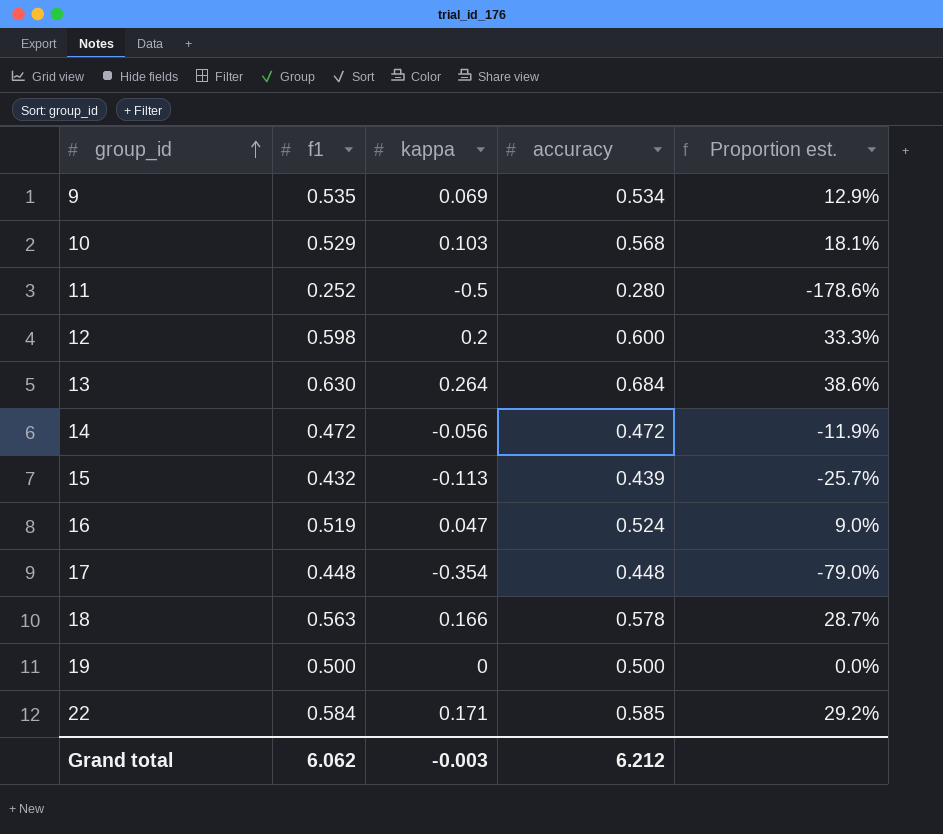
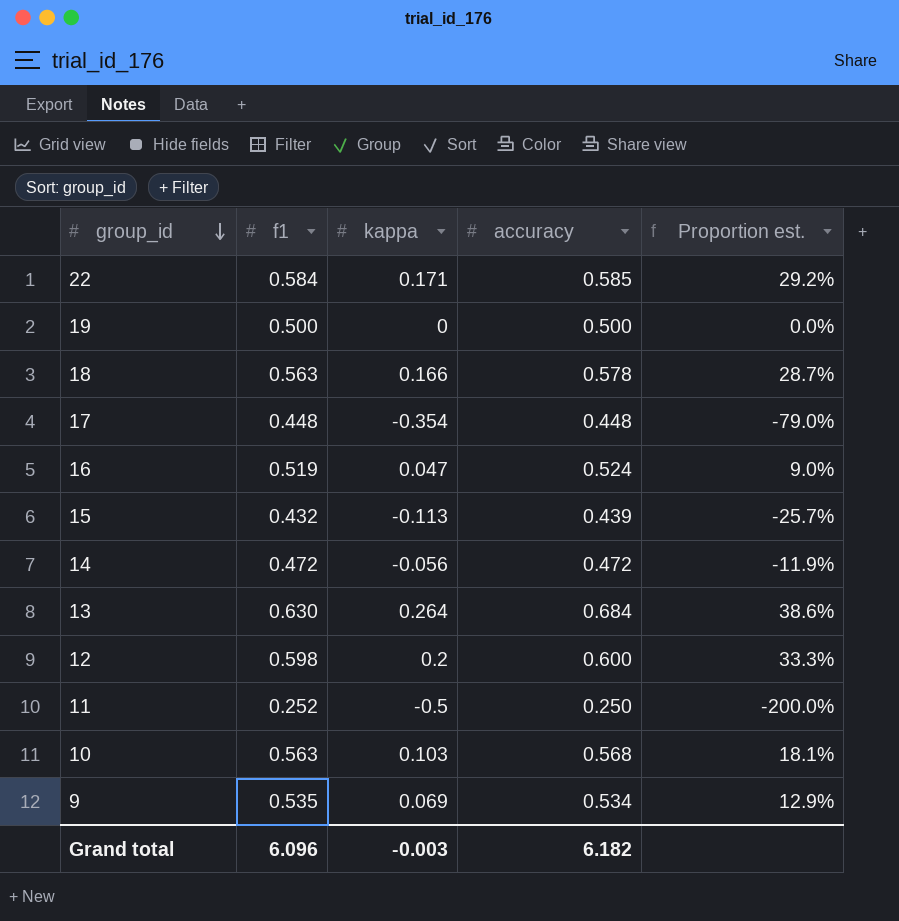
row order: group_id ascending -> group_id descending
11 | accuracy: 0.280 -> 0.250
11 | Proportion est.: -178.6% -> -200.0%
10 | f1: 0.529 -> 0.563
Grand total | f1: 6.062 -> 6.096
Grand total | accuracy: 6.212 -> 6.182

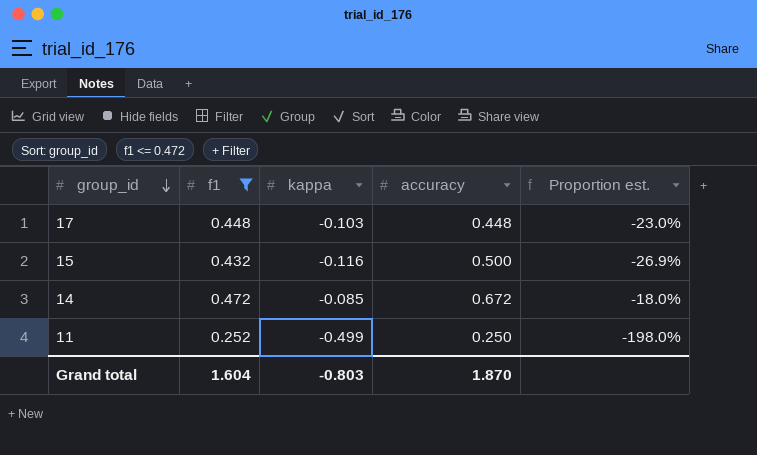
filter: none -> f1 <= 0.472
column Proportion est. | formula: [kappa] / [accuracy] -> [kappa] / [f1]
17 | kappa: -0.354 -> -0.103
15 | kappa: -0.113 -> -0.116
15 | accuracy: 0.439 -> 0.500
14 | kappa: -0.056 -> -0.085
14 | accuracy: 0.472 -> 0.672
11 | kappa: -0.5 -> -0.499
Grand total | f1: 6.096 -> 1.604
Grand total | kappa: -0.003 -> -0.803
Grand total | accuracy: 6.182 -> 1.870

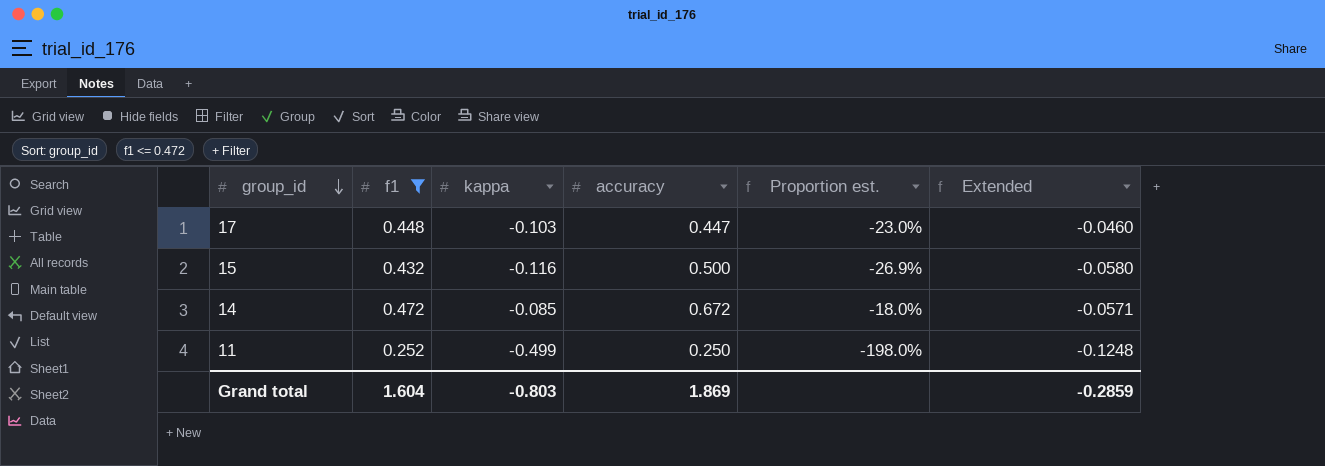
column Extended | formula: none -> [kappa] * [accuracy]
17 | accuracy: 0.448 -> 0.447
Grand total | accuracy: 1.870 -> 1.869

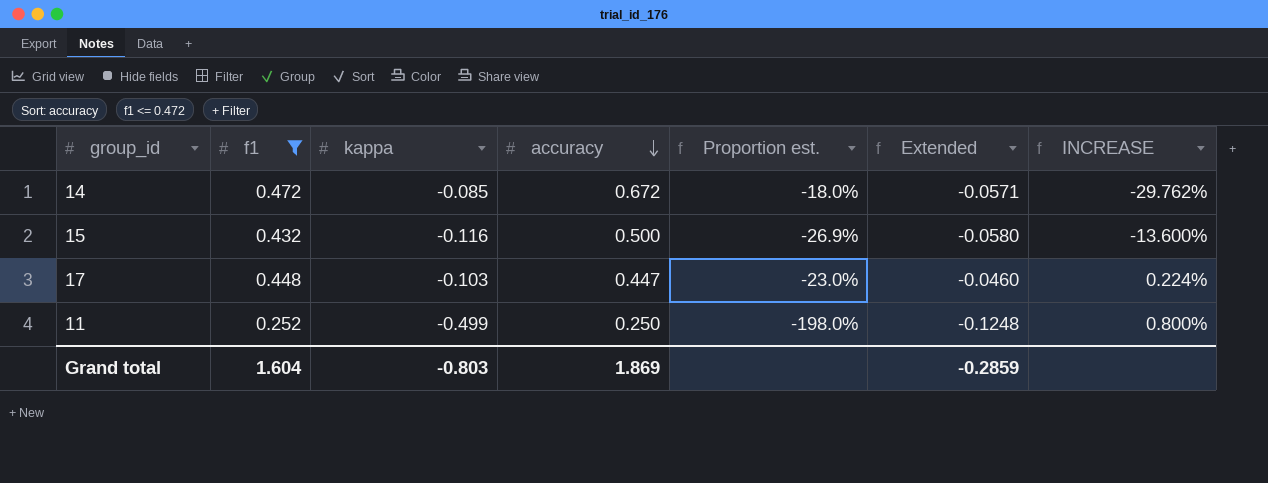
row order: group_id descending -> accuracy descending
column INCREASE | formula: none -> ([f1] - [accuracy]) / [accuracy]

